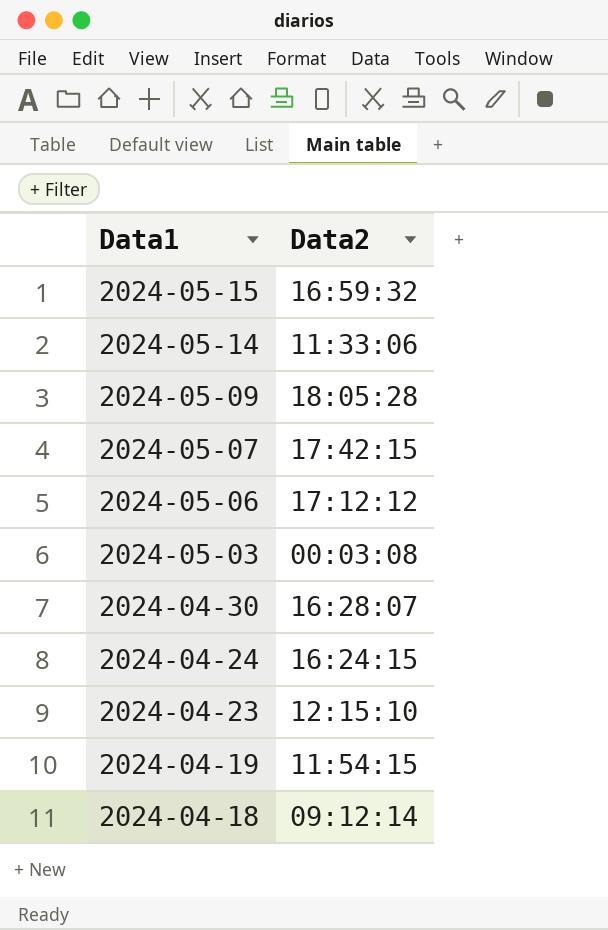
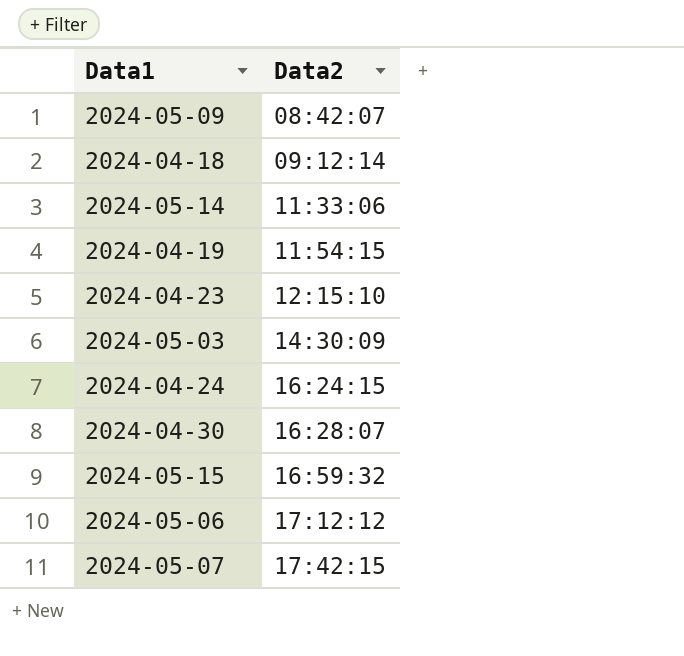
row order: Data1 descending -> Data2 ascending
2024-05-09 | Data2: 18:05:28 -> 08:42:07
2024-05-03 | Data2: 00:03:08 -> 14:30:09

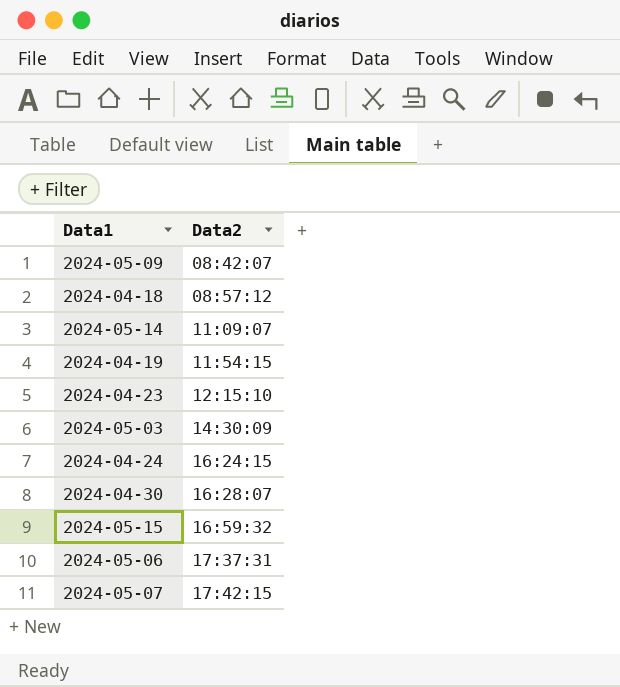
2024-04-18 | Data2: 09:12:14 -> 08:57:12
2024-05-14 | Data2: 11:33:06 -> 11:09:07
2024-05-06 | Data2: 17:12:12 -> 17:37:31

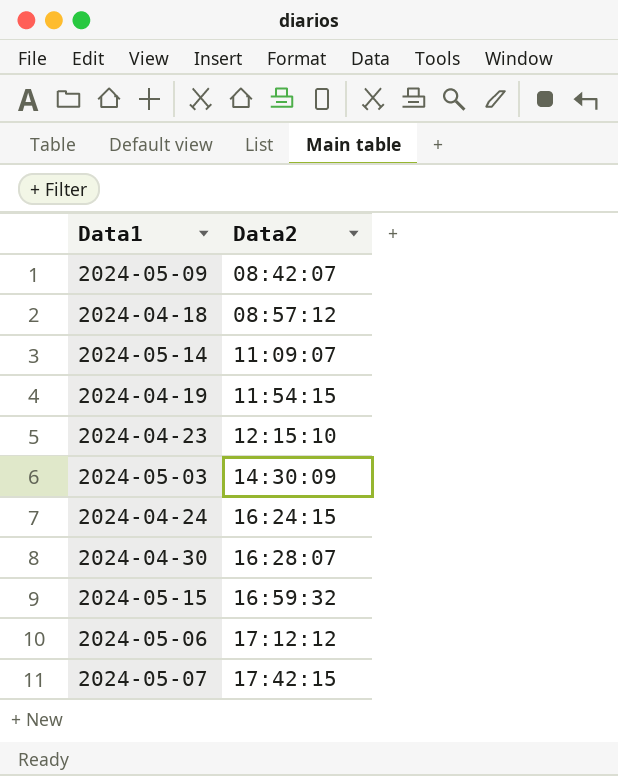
2024-05-06 | Data2: 17:37:31 -> 17:12:12

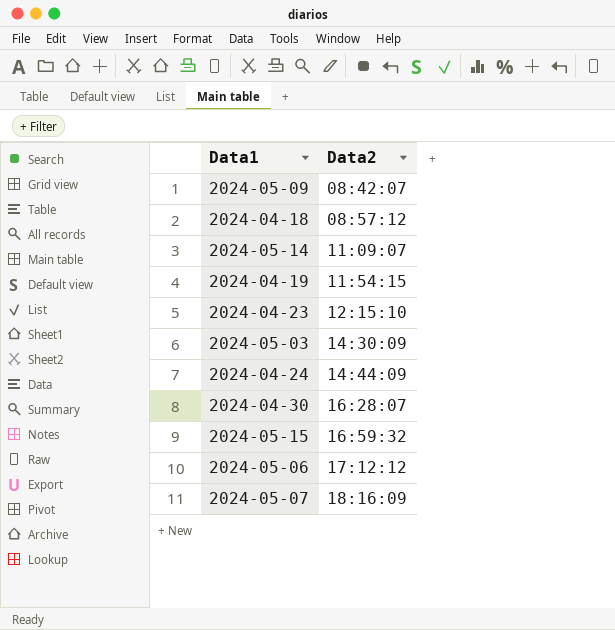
2024-04-24 | Data2: 16:24:15 -> 14:44:09
2024-05-07 | Data2: 17:42:15 -> 18:16:09

